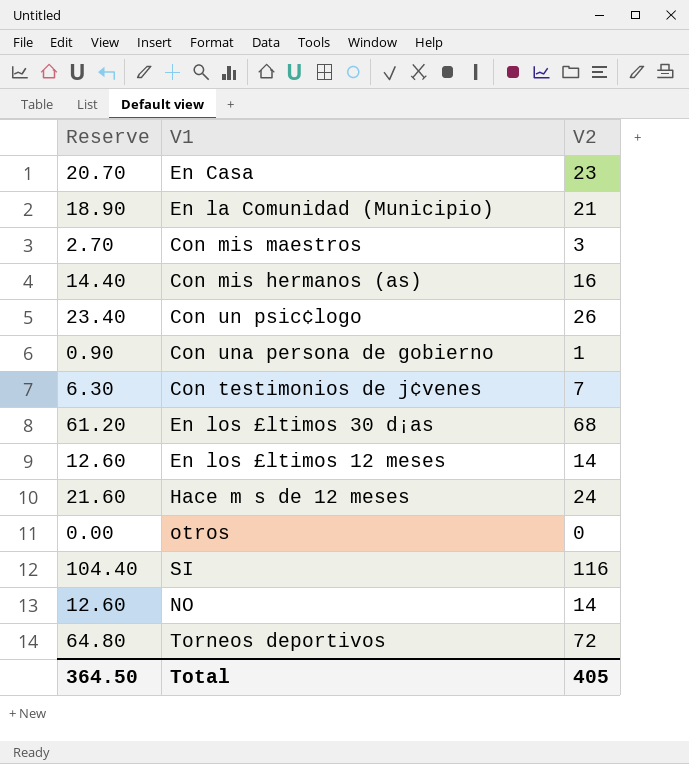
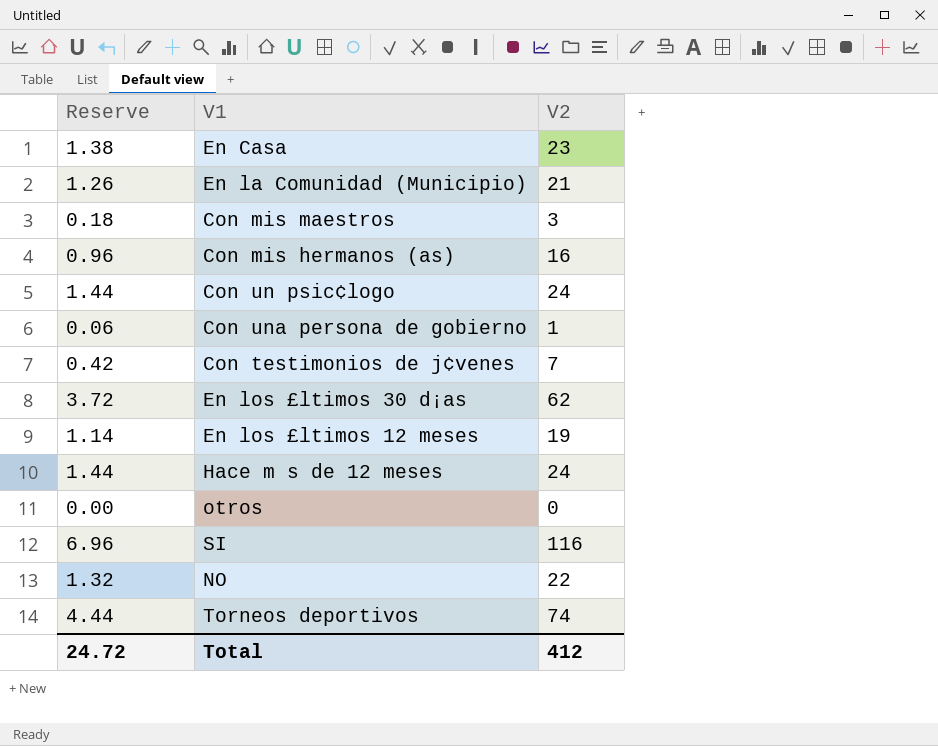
column Reserve | formula: [V2] * 0.9 -> [V2] * 0.06
Con un psic¢logo | V2: 26 -> 24
En los £ltimos 30 d¡as | V2: 68 -> 62
En los £ltimos 12 meses | V2: 14 -> 19
NO | V2: 14 -> 22
Torneos deportivos | V2: 72 -> 74
Total | Reserve: 364.50 -> 24.72
Total | V2: 405 -> 412

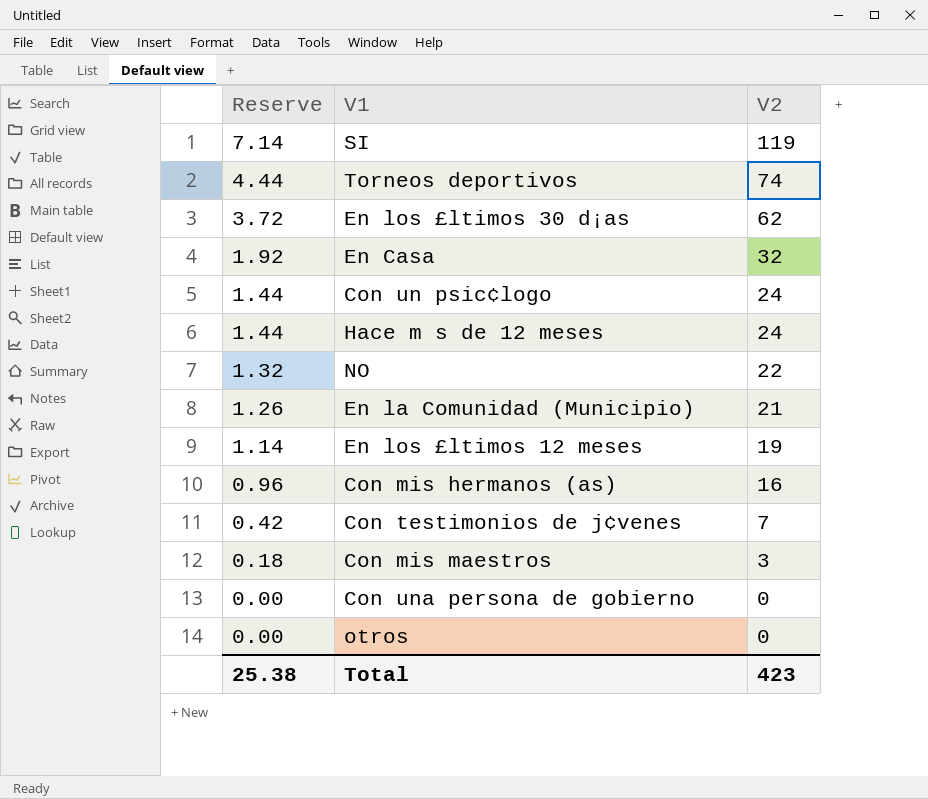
row order: none -> Reserve descending
SI | Reserve: 6.96 -> 7.14
SI | V2: 116 -> 119
En Casa | Reserve: 1.38 -> 1.92
En Casa | V2: 23 -> 32
Con una persona de gobierno | Reserve: 0.06 -> 0.00
Con una persona de gobierno | V2: 1 -> 0
Total | Reserve: 24.72 -> 25.38
Total | V2: 412 -> 423

